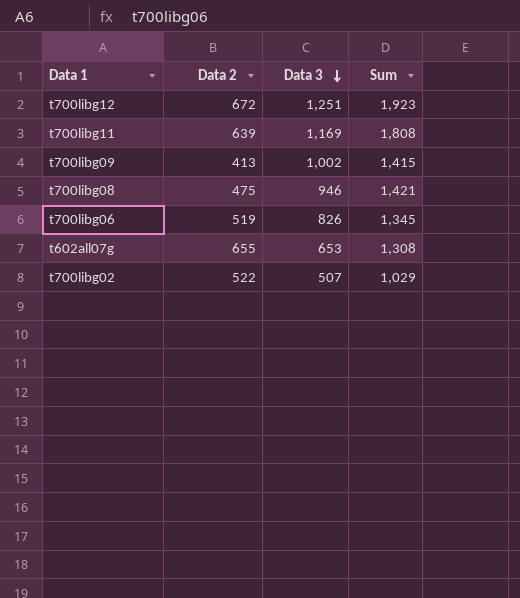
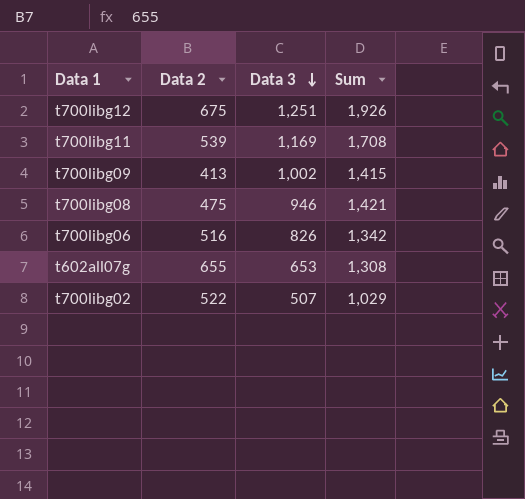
t700libg12 | Data 2: 672 -> 675
t700libg12 | Sum: 1,923 -> 1,926
t700libg11 | Data 2: 639 -> 539
t700libg11 | Sum: 1,808 -> 1,708
t700libg06 | Data 2: 519 -> 516
t700libg06 | Sum: 1,345 -> 1,342

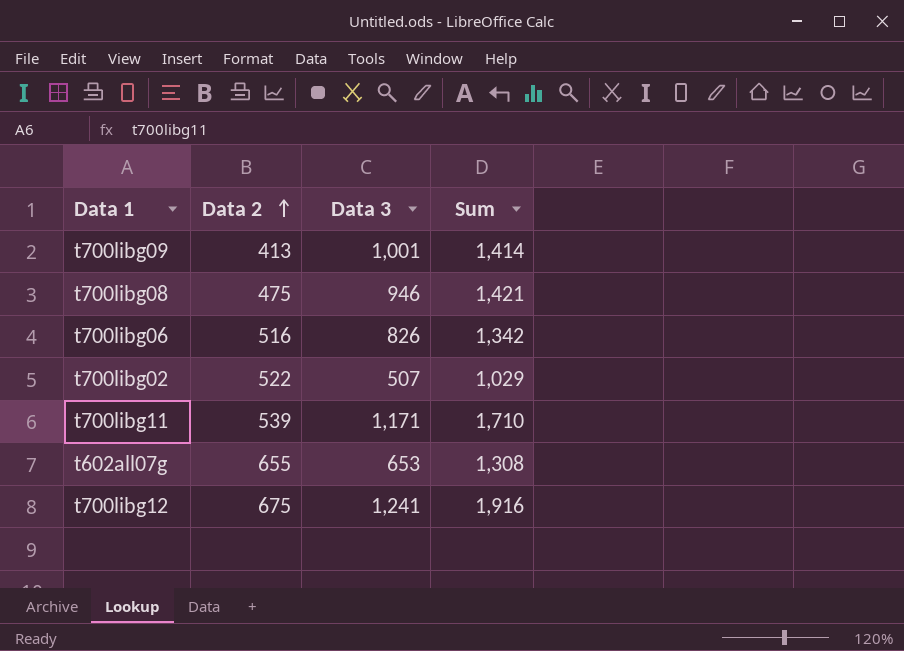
row order: Data 3 descending -> Data 2 ascending
t700libg09 | Data 3: 1,002 -> 1,001
t700libg09 | Sum: 1,415 -> 1,414
t700libg11 | Data 3: 1,169 -> 1,171
t700libg11 | Sum: 1,708 -> 1,710
t700libg12 | Data 3: 1,251 -> 1,241
t700libg12 | Sum: 1,926 -> 1,916

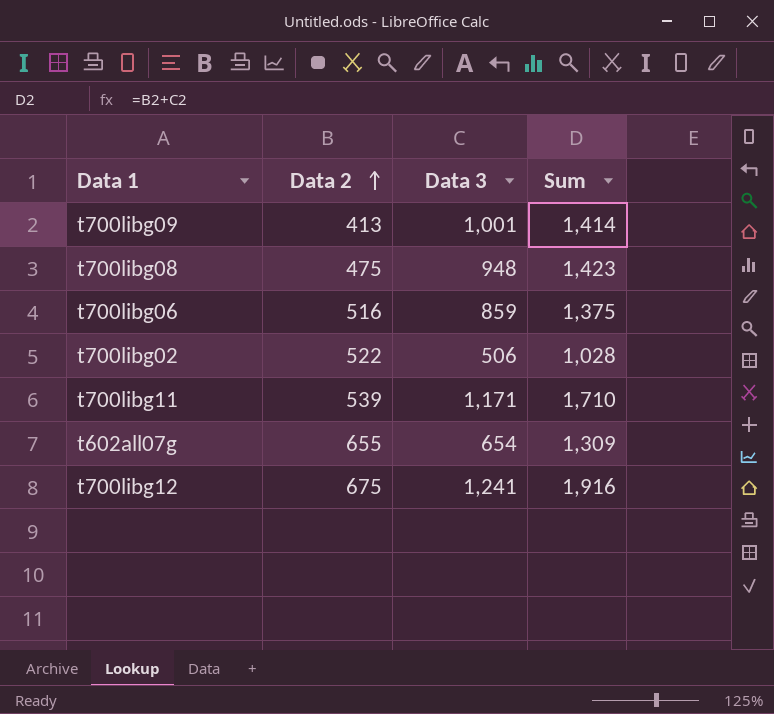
t700libg08 | Data 3: 946 -> 948
t700libg08 | Sum: 1,421 -> 1,423
t700libg06 | Data 3: 826 -> 859
t700libg06 | Sum: 1,342 -> 1,375
t700libg02 | Data 3: 507 -> 506
t700libg02 | Sum: 1,029 -> 1,028
t602all07g | Data 3: 653 -> 654
t602all07g | Sum: 1,308 -> 1,309

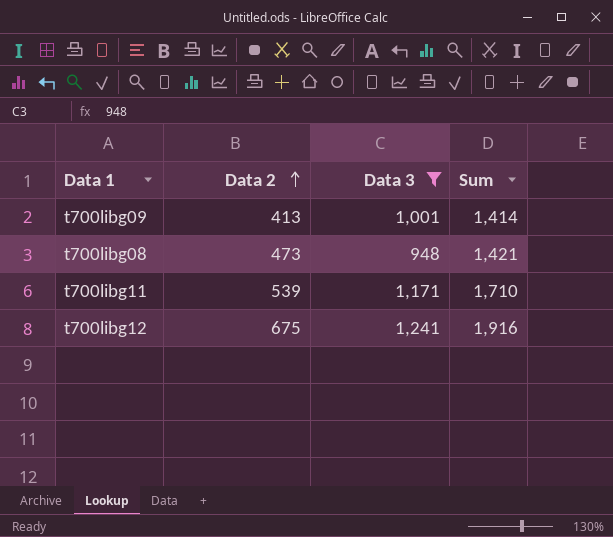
filter: none -> Data 3 >= 948
t700libg08 | Data 2: 475 -> 473
t700libg08 | Sum: 1,423 -> 1,421

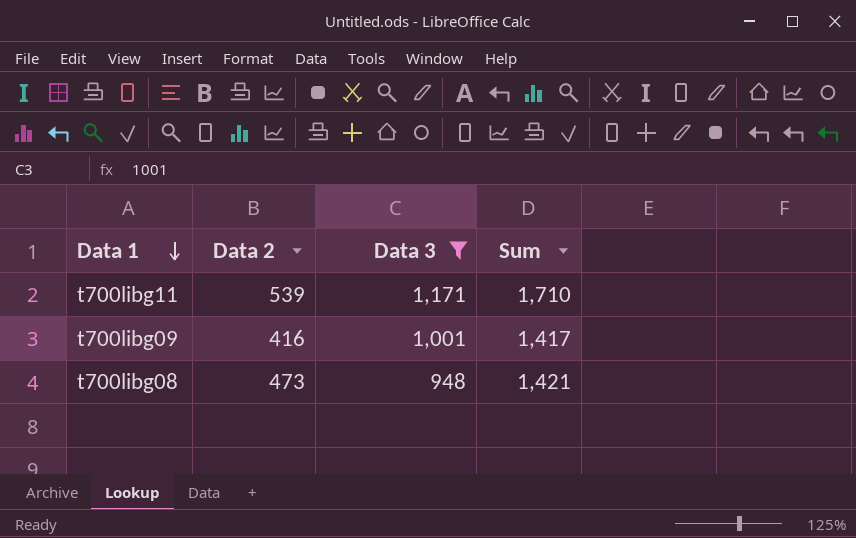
row order: Data 2 ascending -> Data 1 descending
row t700libg12: 675 | 1,241 | 1,916 -> none
t700libg09 | Data 2: 413 -> 416
t700libg09 | Sum: 1,414 -> 1,417

